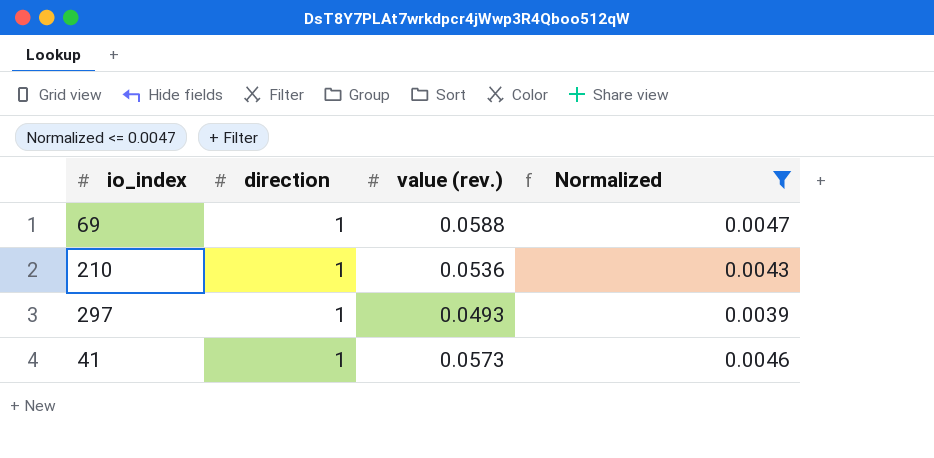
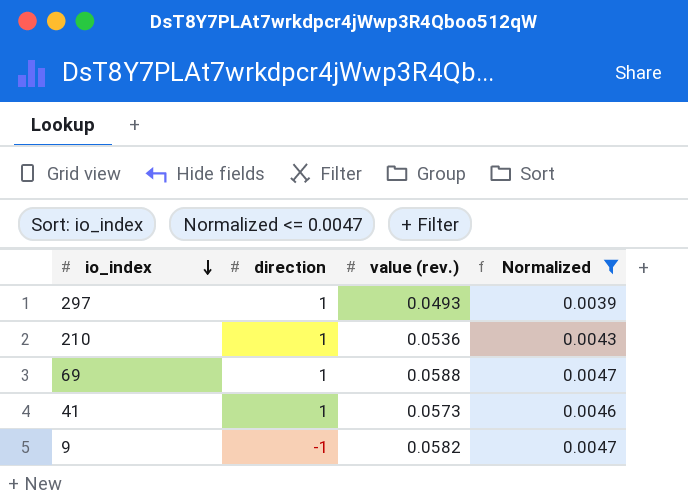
row order: none -> io_index descending
row 9: none -> -1 | 0.0582 | 0.0047

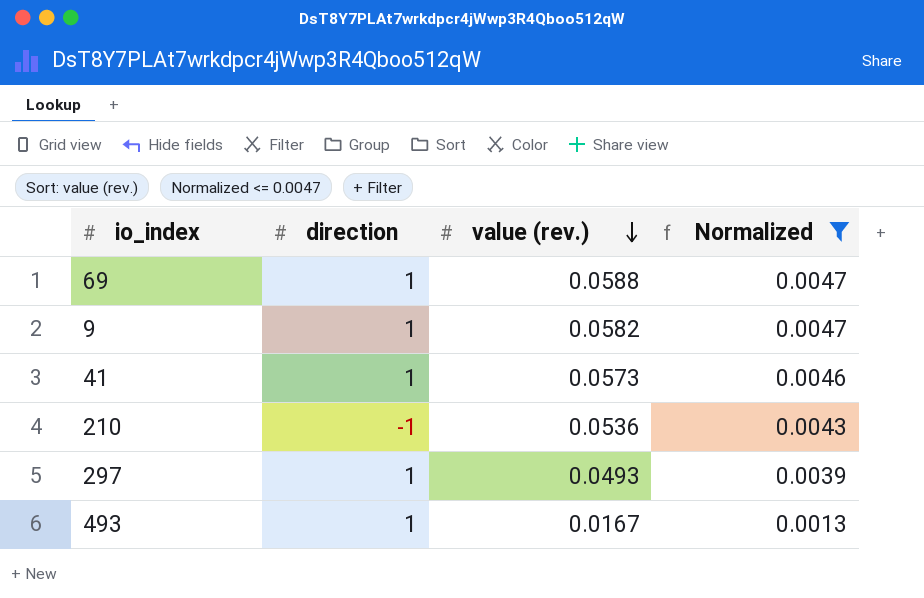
row order: io_index descending -> value (rev.) descending
9 | direction: -1 -> 1
210 | direction: 1 -> -1
row 493: none -> 1 | 0.0167 | 0.0013

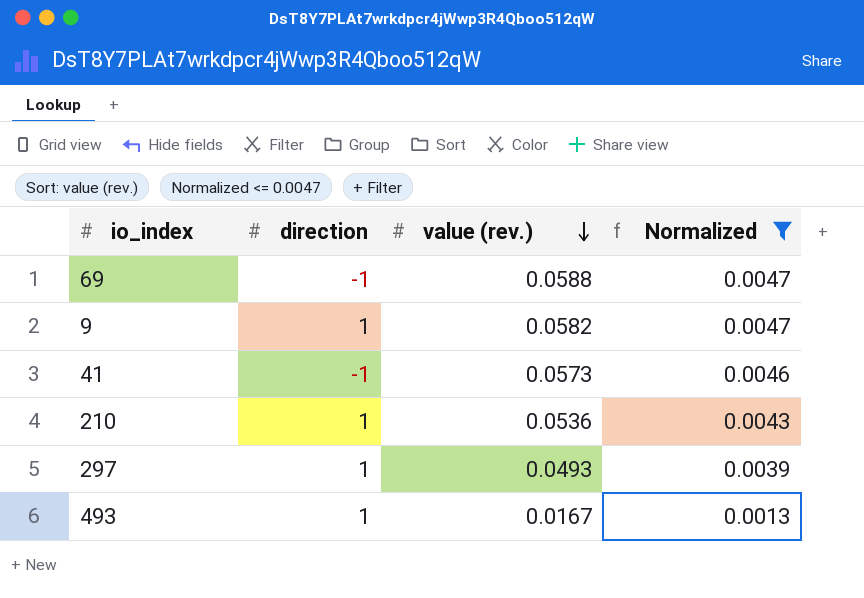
69 | direction: 1 -> -1
41 | direction: 1 -> -1
210 | direction: -1 -> 1

